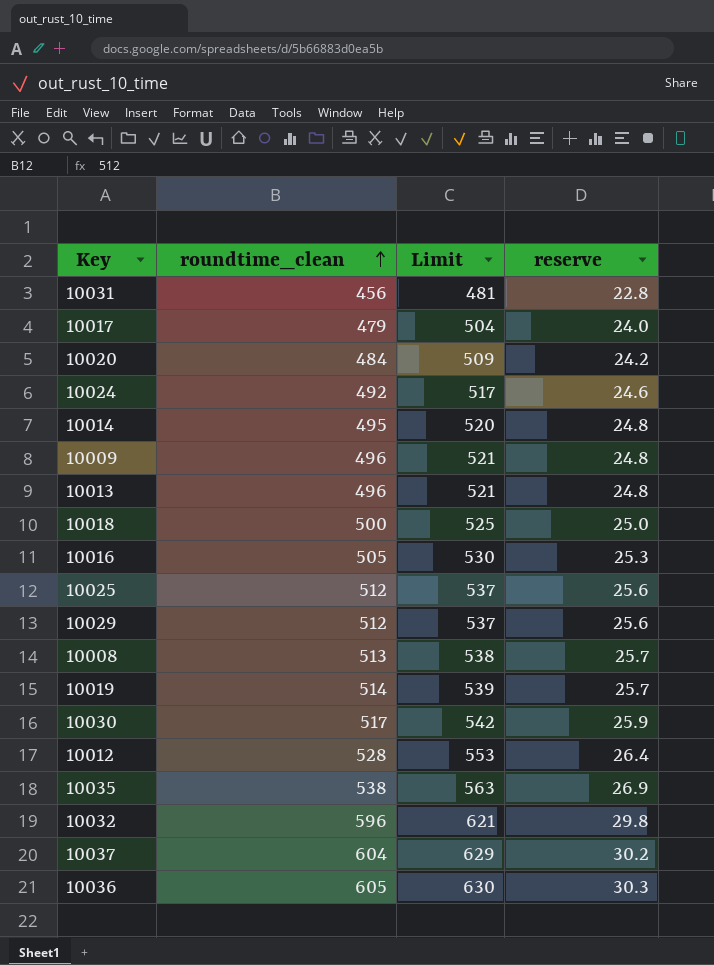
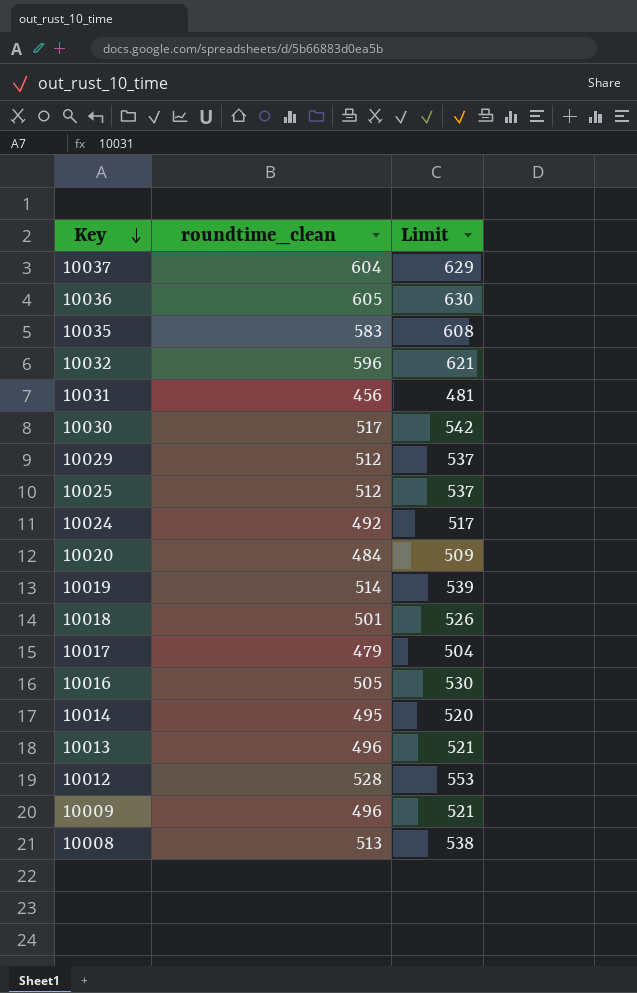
row order: roundtime_clean ascending -> Key descending
column reserve | formula: [roundtime_clean] * 0.05 -> none
10035 | roundtime_clean: 538 -> 583
10035 | Limit: 563 -> 608
10018 | roundtime_clean: 500 -> 501
10018 | Limit: 525 -> 526

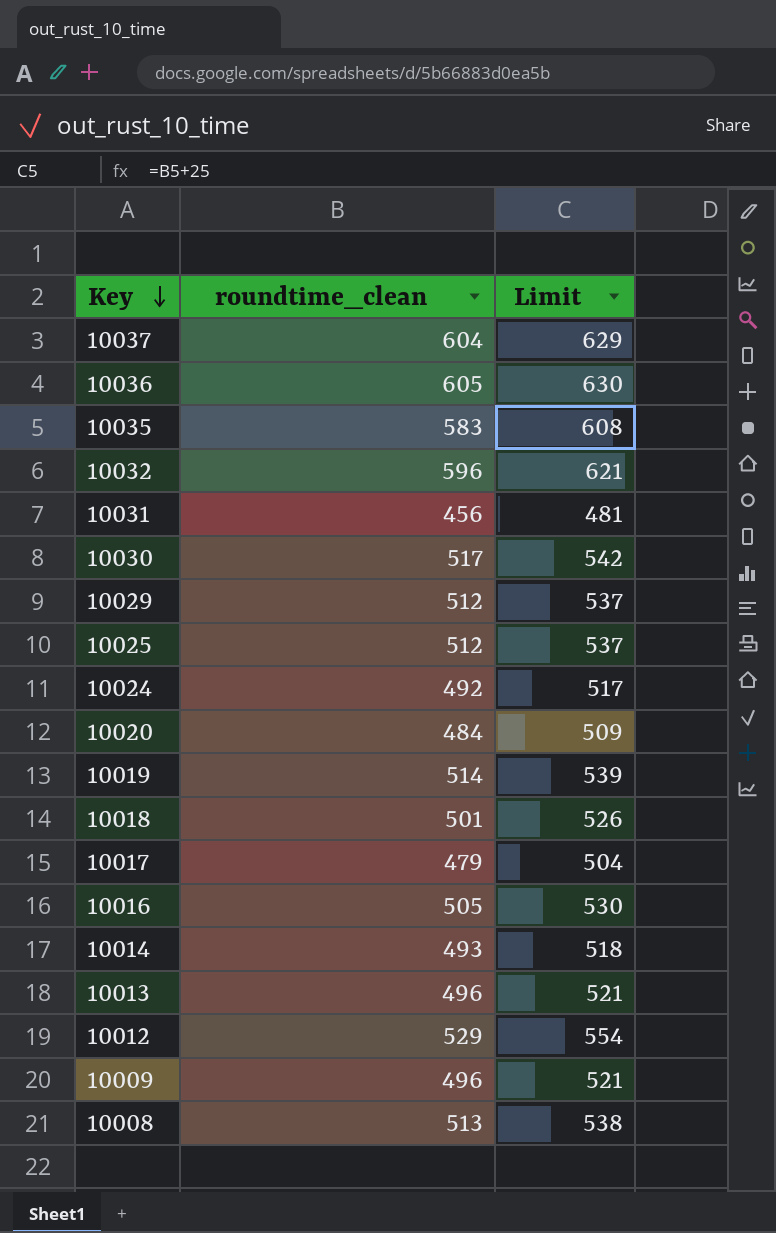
10014 | roundtime_clean: 495 -> 493
10014 | Limit: 520 -> 518
10012 | roundtime_clean: 528 -> 529
10012 | Limit: 553 -> 554

